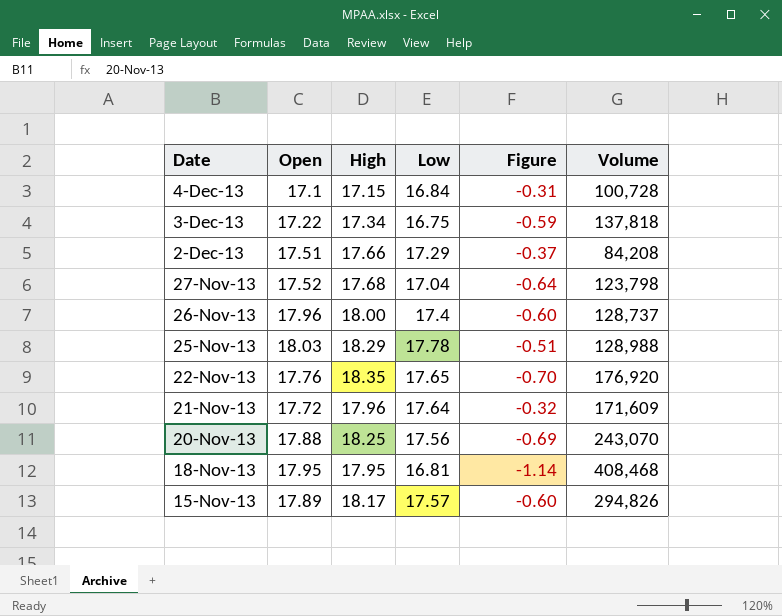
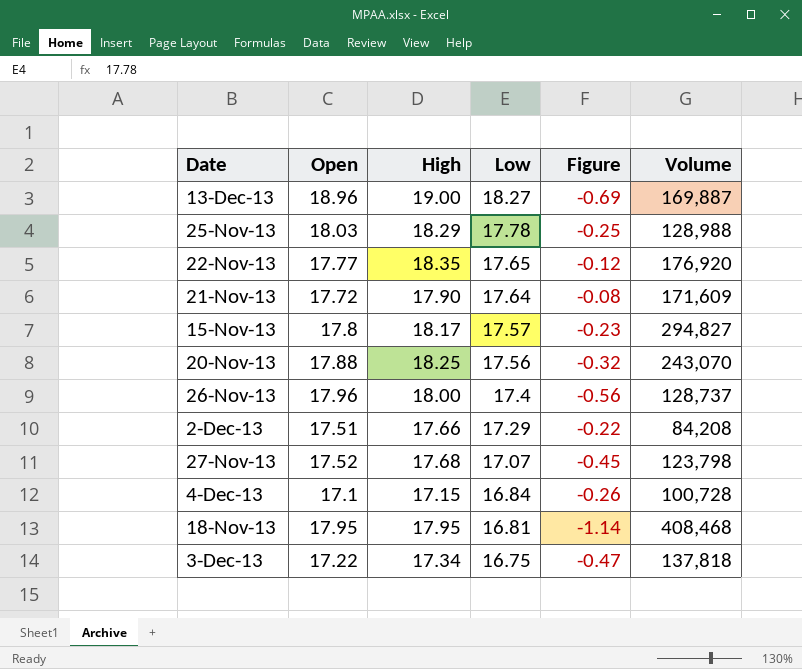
row order: Date descending -> Low descending
column Figure | formula: [Low] - [High] -> [Low] - [Open]
row 13-Dec-13: none -> 18.96 | 19.00 | 18.27 | -0.69 | 169,887
22-Nov-13 | Open: 17.76 -> 17.77
21-Nov-13 | High: 17.96 -> 17.90
15-Nov-13 | Open: 17.89 -> 17.8
15-Nov-13 | Volume: 294,826 -> 294,827
27-Nov-13 | Low: 17.04 -> 17.07

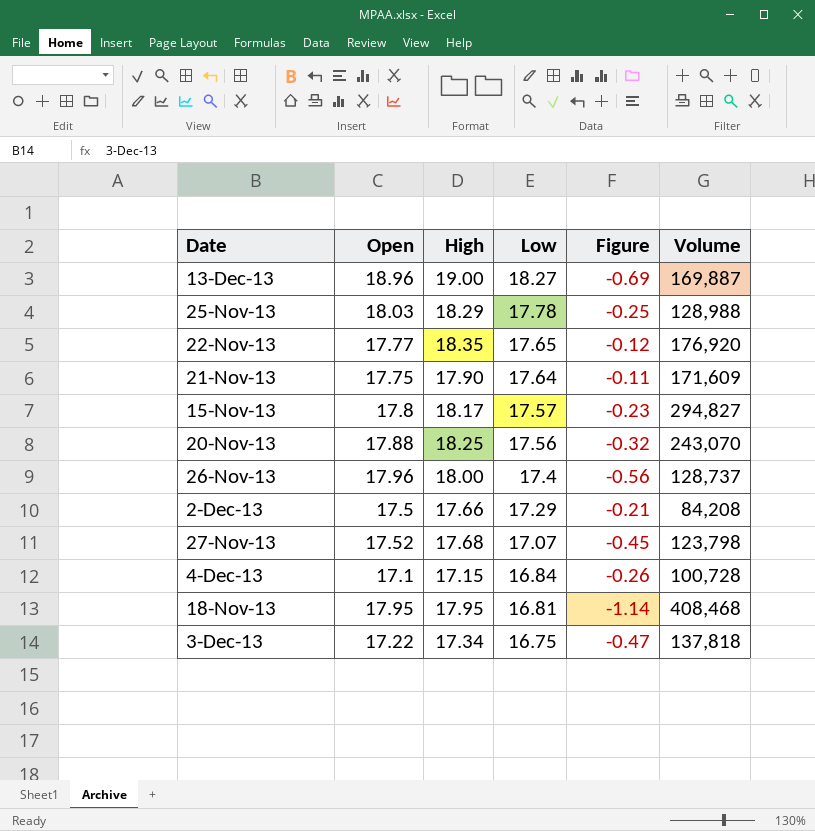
21-Nov-13 | Open: 17.72 -> 17.75
21-Nov-13 | Figure: -0.08 -> -0.11
2-Dec-13 | Open: 17.51 -> 17.5
2-Dec-13 | Figure: -0.22 -> -0.21

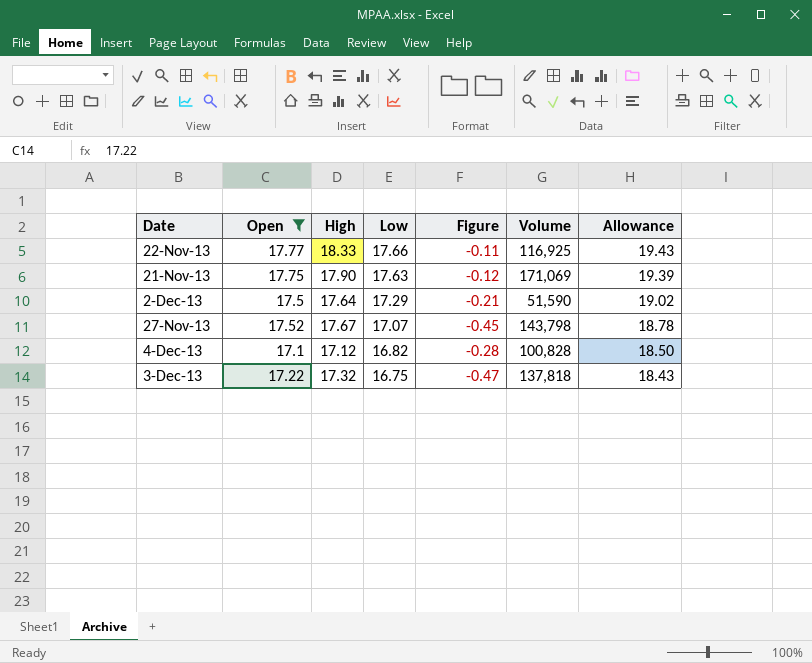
filter: none -> Open <= 17.77
column Allowance | formula: none -> [Low] * 1.1
22-Nov-13 | High: 18.35 -> 18.33
22-Nov-13 | Low: 17.65 -> 17.66
22-Nov-13 | Figure: -0.12 -> -0.11
22-Nov-13 | Volume: 176,920 -> 116,925
21-Nov-13 | Low: 17.64 -> 17.63
21-Nov-13 | Figure: -0.11 -> -0.12
21-Nov-13 | Volume: 171,609 -> 171,069
2-Dec-13 | High: 17.66 -> 17.64
2-Dec-13 | Volume: 84,208 -> 51,590
27-Nov-13 | High: 17.68 -> 17.67
27-Nov-13 | Volume: 123,798 -> 143,798
4-Dec-13 | High: 17.15 -> 17.12
4-Dec-13 | Low: 16.84 -> 16.82
4-Dec-13 | Figure: -0.26 -> -0.28
4-Dec-13 | Volume: 100,728 -> 100,828
3-Dec-13 | High: 17.34 -> 17.32

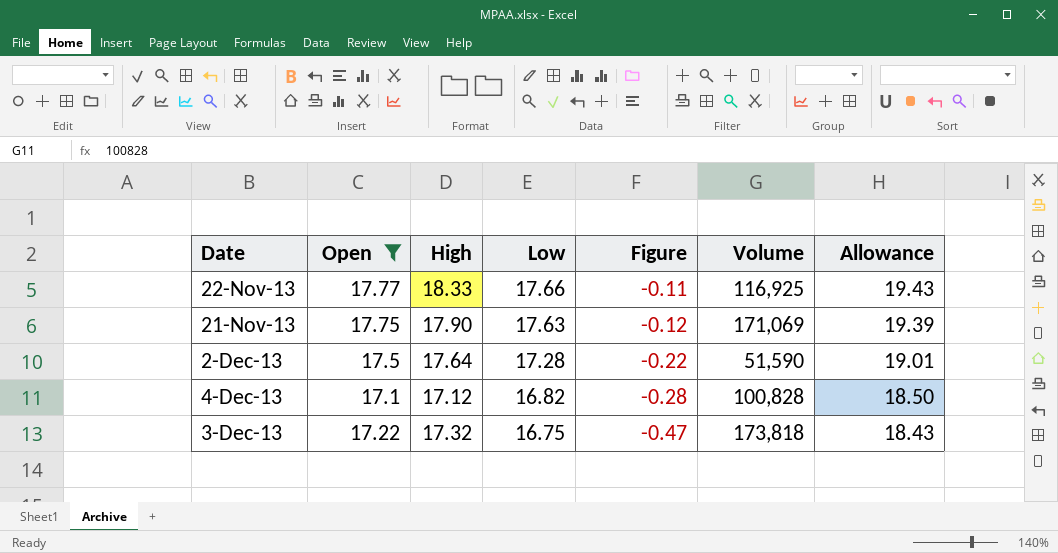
row 27-Nov-13: 17.52 | 17.67 | 17.07 | -0.45 | 143,798 | 18.78 -> none
2-Dec-13 | Low: 17.29 -> 17.28
2-Dec-13 | Figure: -0.21 -> -0.22
2-Dec-13 | Allowance: 19.02 -> 19.01
3-Dec-13 | Volume: 137,818 -> 173,818

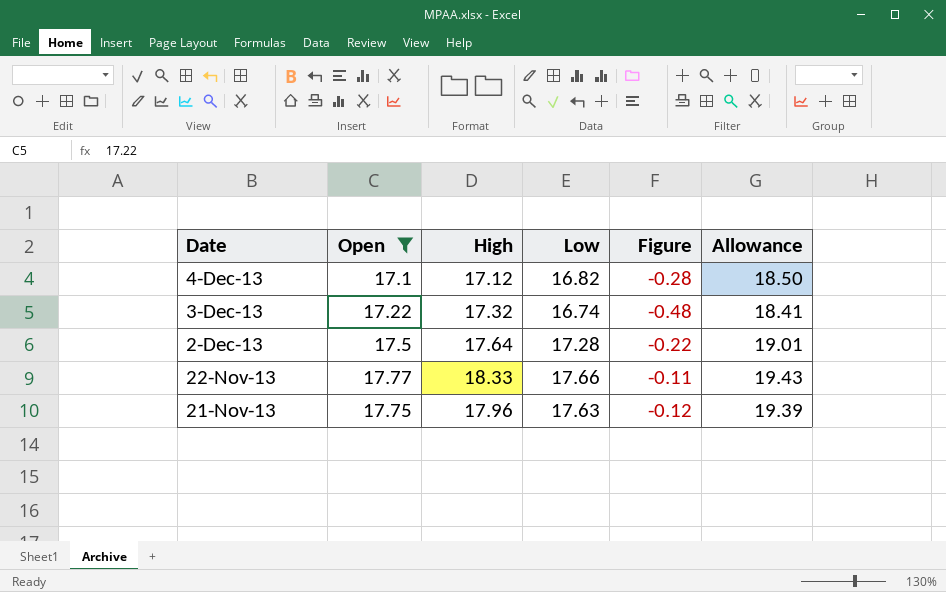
row order: Low descending -> Date descending
column Volume | position: 6 -> none
3-Dec-13 | Low: 16.75 -> 16.74
3-Dec-13 | Figure: -0.47 -> -0.48
3-Dec-13 | Allowance: 18.43 -> 18.41
21-Nov-13 | High: 17.90 -> 17.96

